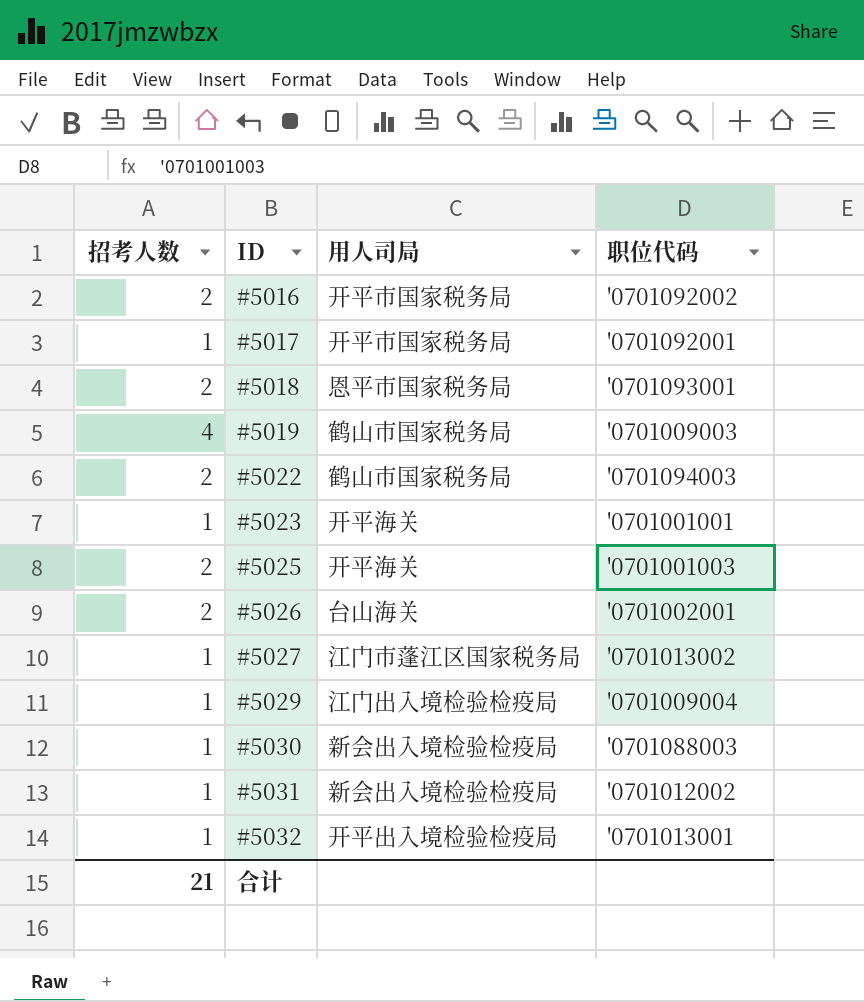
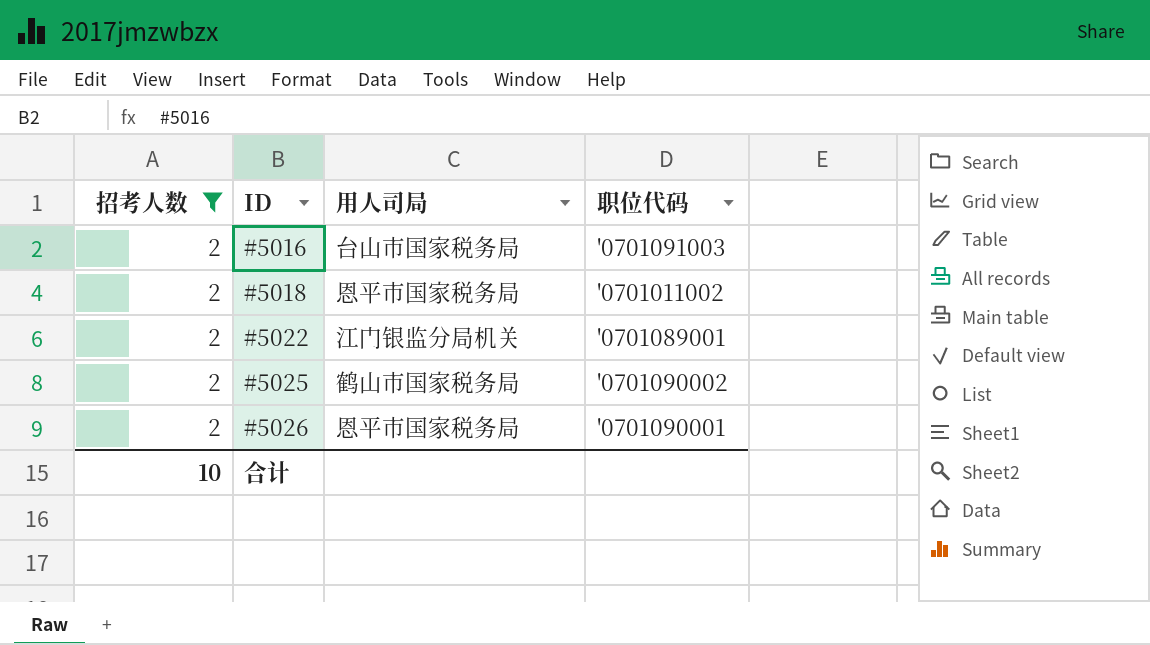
filter: none -> 招考人数 = 2
#5016 | 用人司局: 开平市国家税务局 -> 台山市国家税务局
#5016 | 职位代码: '0701092002 -> '0701091003
#5018 | 职位代码: '0701093001 -> '0701011002
#5022 | 用人司局: 鹤山市国家税务局 -> 江门银监分局机关
#5022 | 职位代码: '0701094003 -> '0701089001
#5025 | 用人司局: 开平海关 -> 鹤山市国家税务局
#5025 | 职位代码: '0701001003 -> '0701090002
#5026 | 用人司局: 台山海关 -> 恩平市国家税务局
#5026 | 职位代码: '0701002001 -> '0701090001
合计 | 招考人数: 21 -> 10

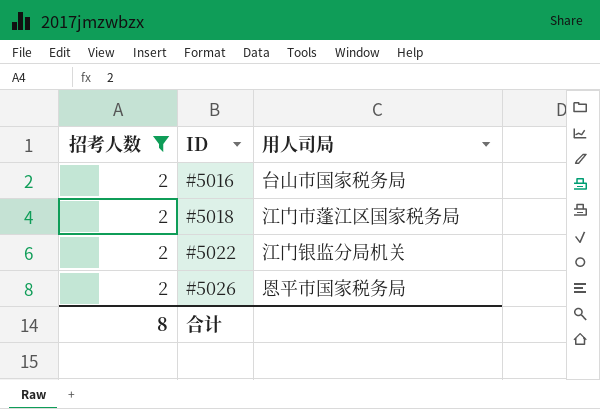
column 职位代码 | position: 4 -> none
row #5025: 2 | 鹤山市国家税务局 | '0701090002 -> none
#5018 | 用人司局: 恩平市国家税务局 -> 江门市蓬江区国家税务局
合计 | 招考人数: 10 -> 8

